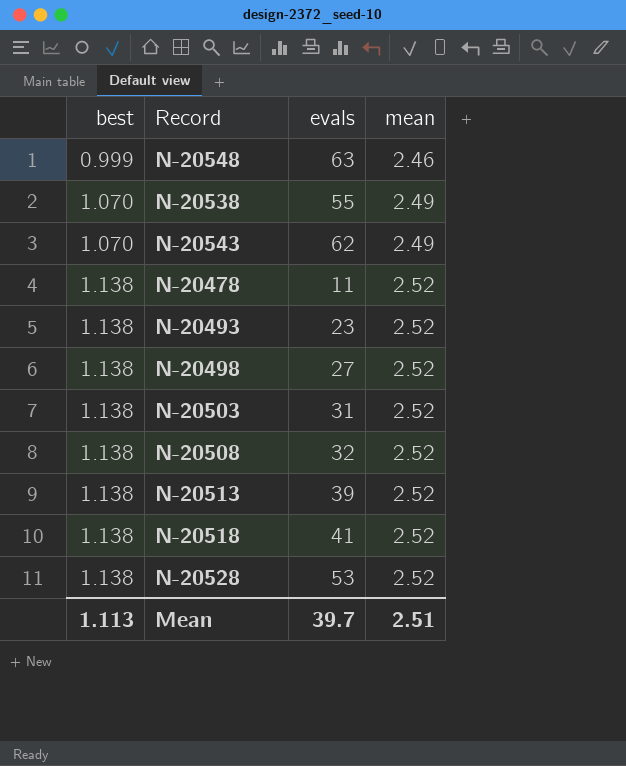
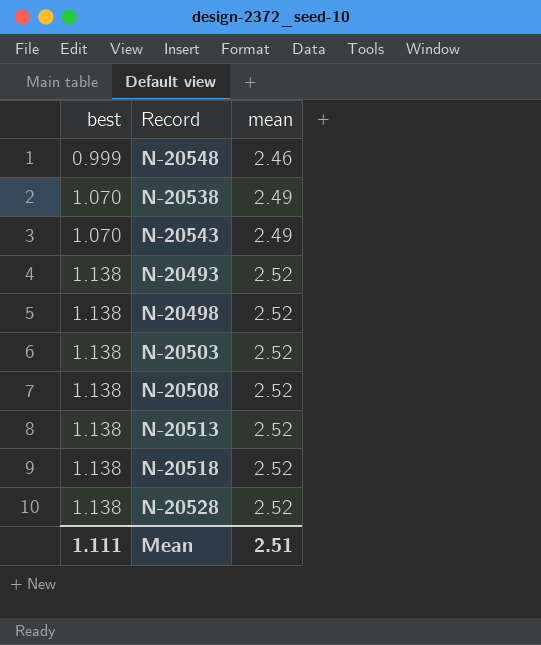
column evals | position: 3 -> none
row N-20478: 1.138 | 11 | 2.52 -> none
Mean | best: 1.113 -> 1.111

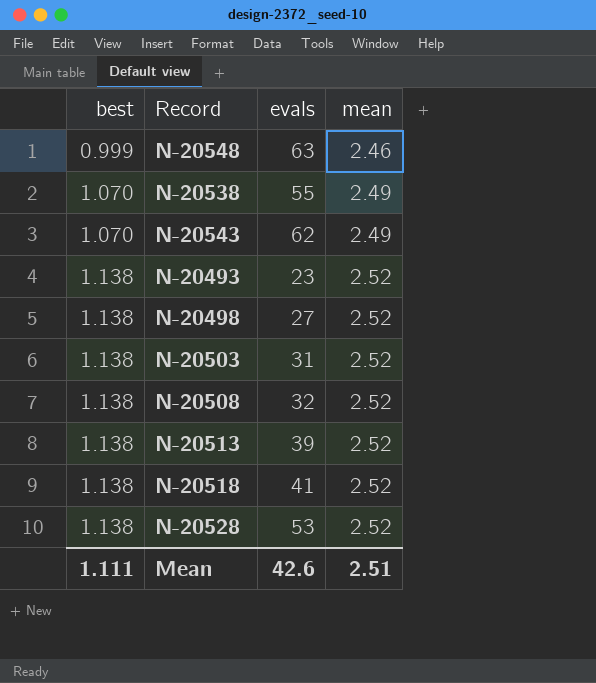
column evals | position: none -> 3

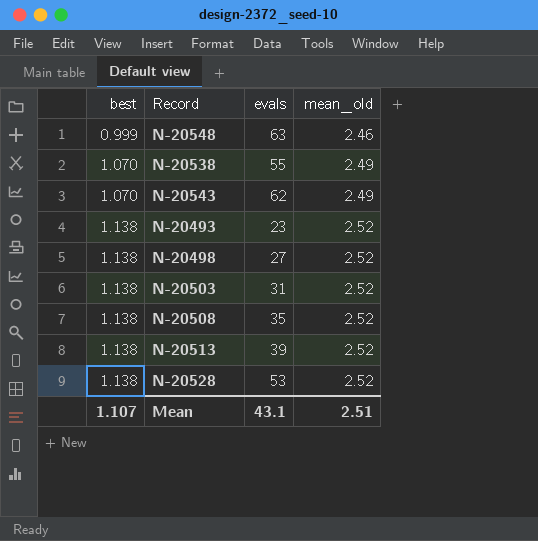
column name: mean -> mean_old
row N-20518: 1.138 | 41 | 2.52 -> none
N-20508 | evals: 32 -> 35
Mean | best: 1.111 -> 1.107
Mean | evals: 42.6 -> 43.1

